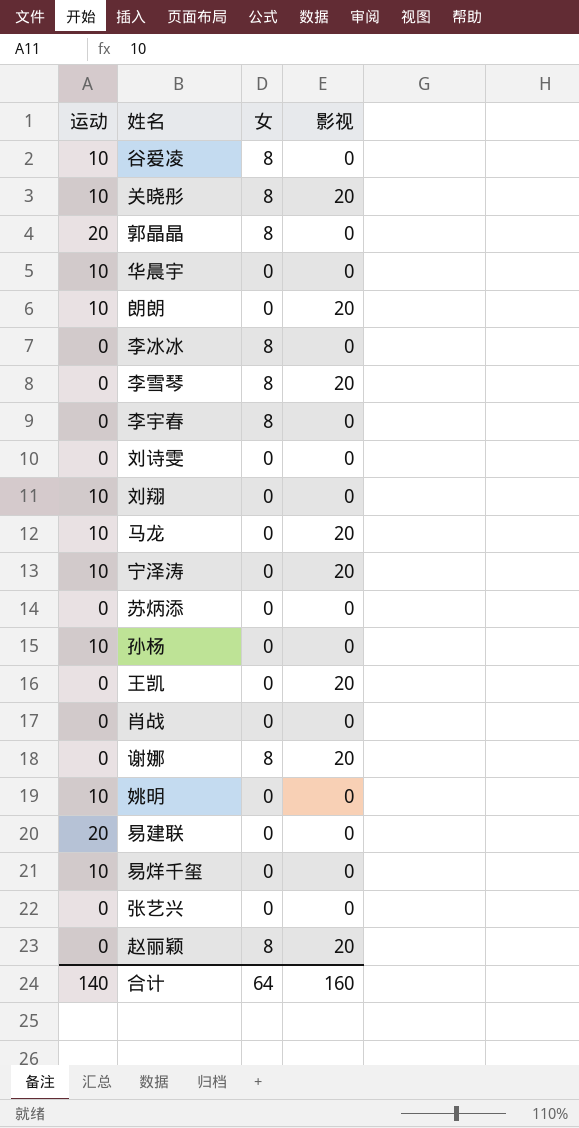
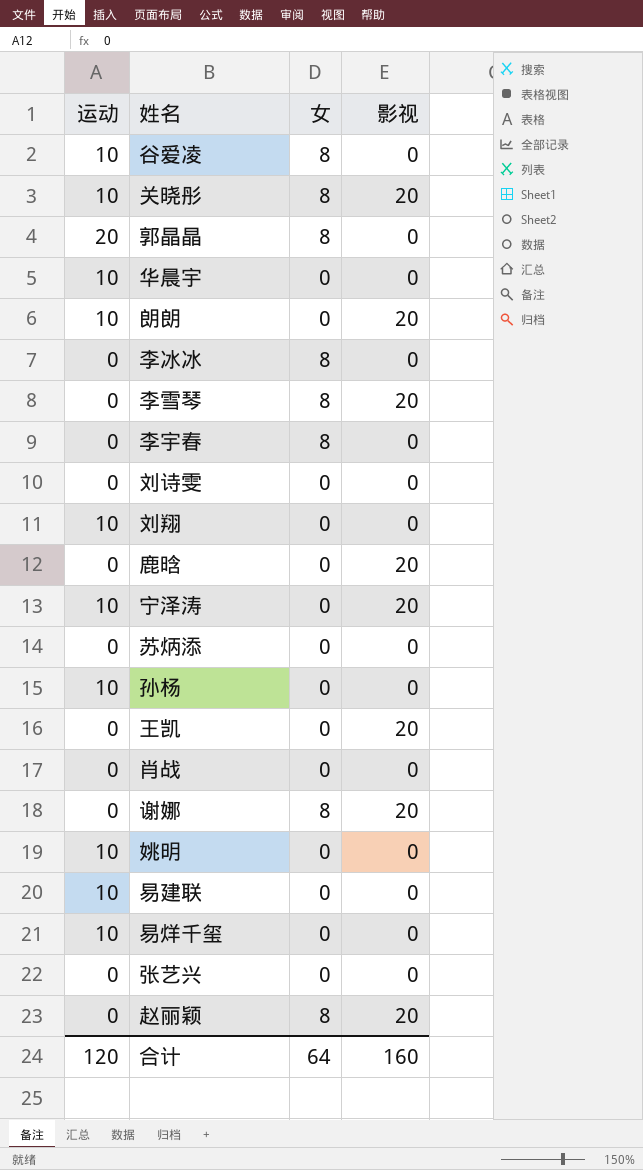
row 马龙: 10 | 0 | 20 -> none
row 鹿晗: none -> 0 | 0 | 20
易建联 | 运动: 20 -> 10
合计 | 运动: 140 -> 120

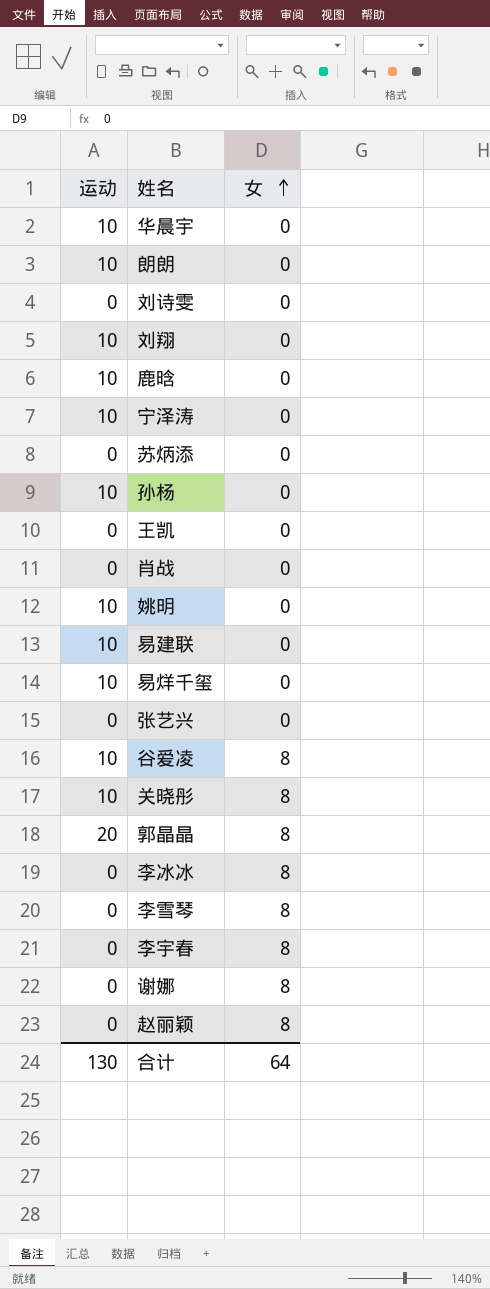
row order: none -> 女 ascending
column 影视 | position: 4 -> none
鹿晗 | 运动: 0 -> 10
合计 | 运动: 120 -> 130

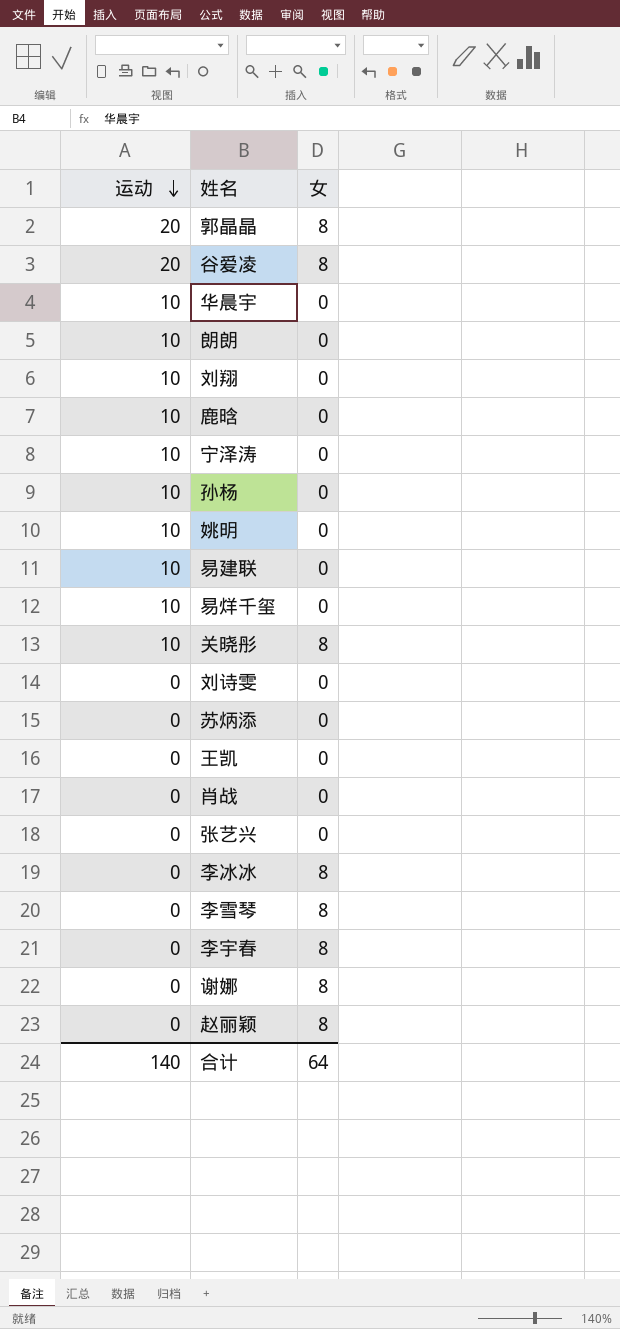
row order: 女 ascending -> 运动 descending
谷爱凌 | 运动: 10 -> 20
合计 | 运动: 130 -> 140

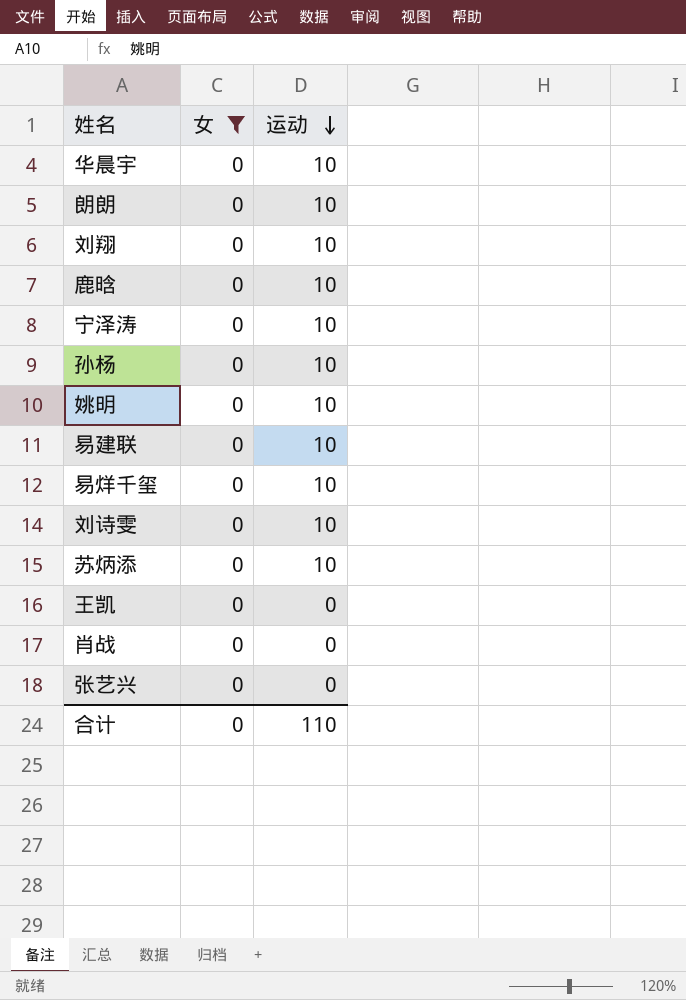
filter: none -> 女 = 0
column 运动 | position: 1 -> 3
刘诗雯 | 运动: 0 -> 10
苏炳添 | 运动: 0 -> 10
合计 | 女: 64 -> 0
合计 | 运动: 140 -> 110

